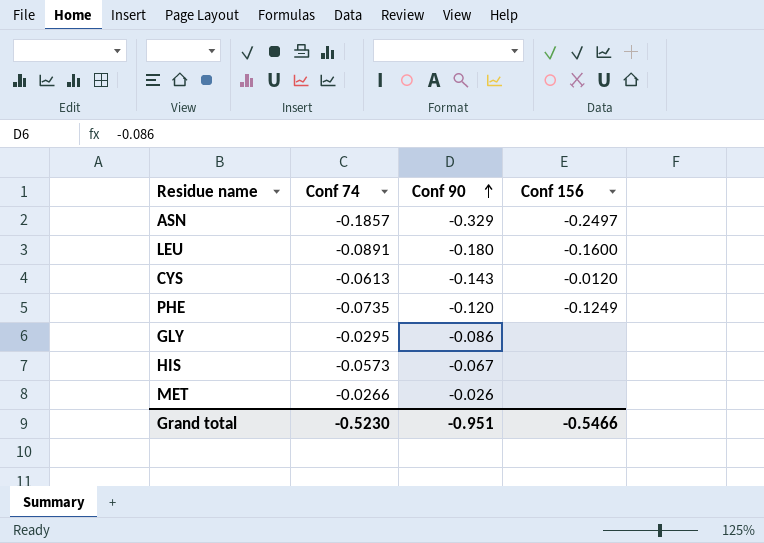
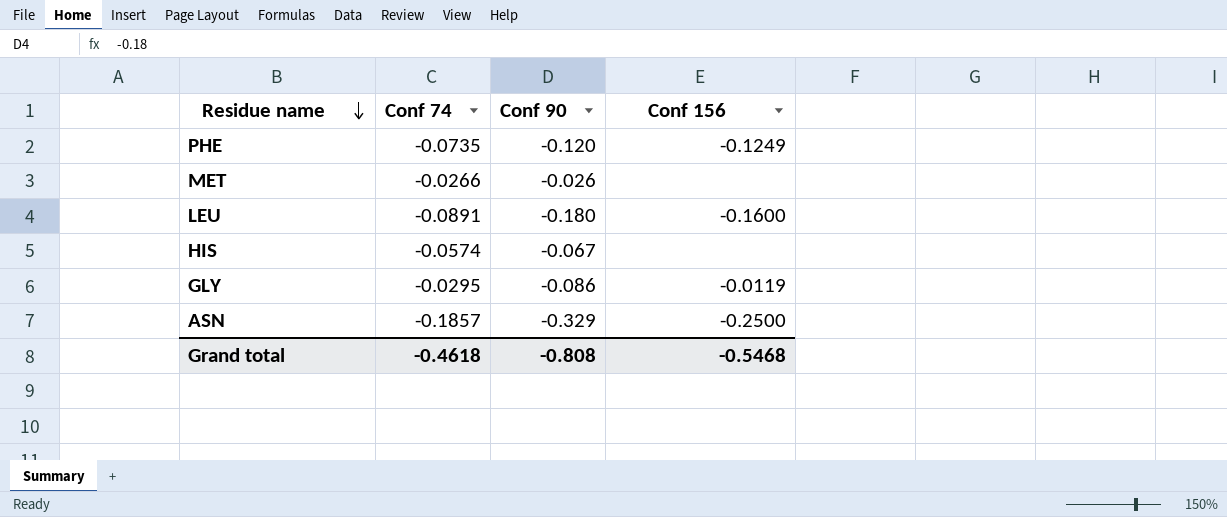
row order: Conf 90 ascending -> Residue name descending
row CYS: -0.0613 | -0.143 | -0.0120 -> none
HIS | Conf 74: -0.0573 -> -0.0574
GLY | Conf 156: none -> -0.0119
ASN | Conf 156: -0.2497 -> -0.2500
Grand total | Conf 74: -0.5230 -> -0.4618
Grand total | Conf 90: -0.951 -> -0.808
Grand total | Conf 156: -0.5466 -> -0.5468

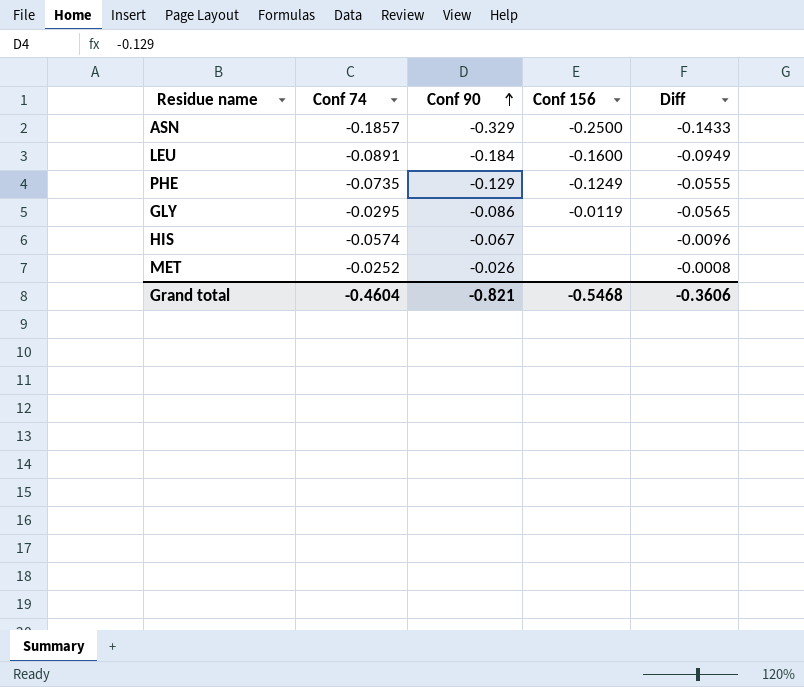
row order: Residue name descending -> Conf 90 ascending
column Diff | formula: none -> [Conf 90] - [Conf 74]
LEU | Conf 90: -0.180 -> -0.184
PHE | Conf 90: -0.120 -> -0.129
MET | Conf 74: -0.0266 -> -0.0252
Grand total | Conf 74: -0.4618 -> -0.4604
Grand total | Conf 90: -0.808 -> -0.821

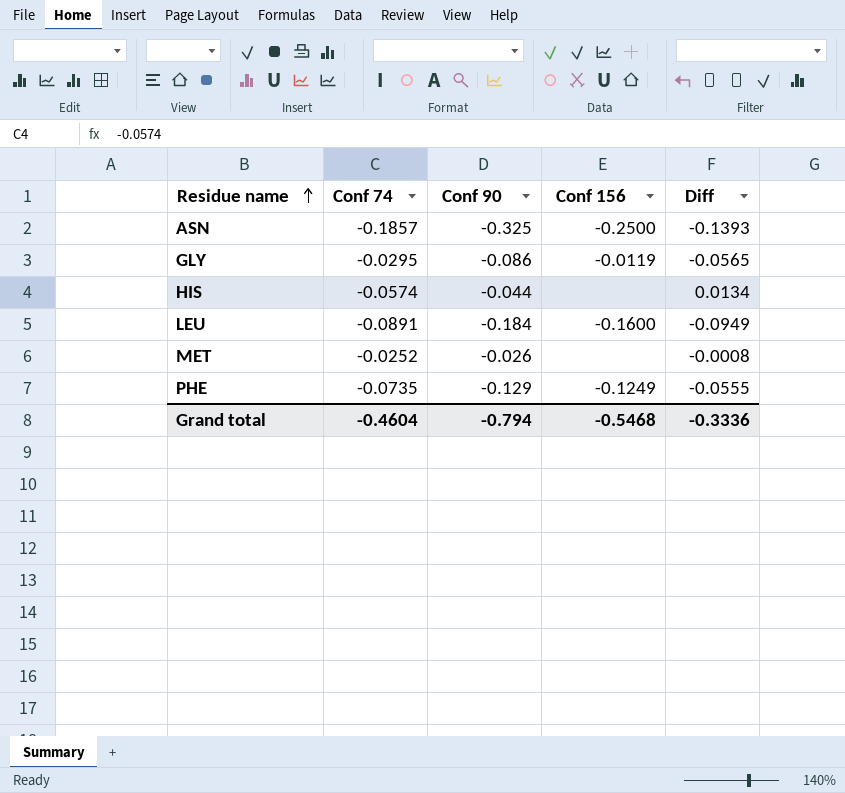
row order: Conf 90 ascending -> Residue name ascending
ASN | Conf 90: -0.329 -> -0.325
ASN | Diff: -0.1433 -> -0.1393
HIS | Conf 90: -0.067 -> -0.044
HIS | Diff: -0.0096 -> 0.0134
Grand total | Conf 90: -0.821 -> -0.794
Grand total | Diff: -0.3606 -> -0.3336

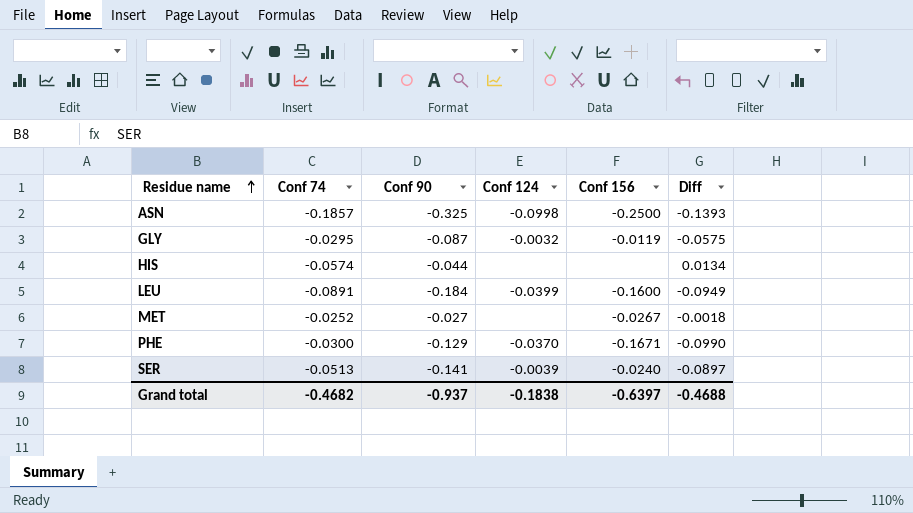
column Conf 124 | position: none -> 4
GLY | Conf 90: -0.086 -> -0.087
GLY | Diff: -0.0565 -> -0.0575
MET | Conf 90: -0.026 -> -0.027
MET | Conf 156: none -> -0.0267
MET | Diff: -0.0008 -> -0.0018
PHE | Conf 74: -0.0735 -> -0.0300
PHE | Conf 156: -0.1249 -> -0.1671
PHE | Diff: -0.0555 -> -0.0990
row SER: none -> -0.0513 | -0.141 | -0.0039 | -0.0240 | -0.0897
Grand total | Conf 74: -0.4604 -> -0.4682
Grand total | Conf 90: -0.794 -> -0.937
Grand total | Conf 156: -0.5468 -> -0.6397
Grand total | Diff: -0.3336 -> -0.4688

